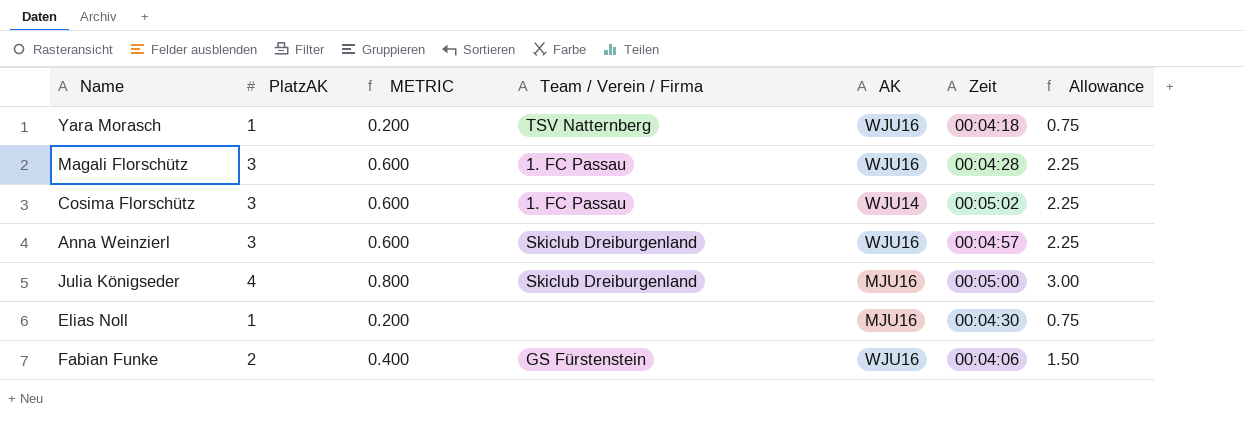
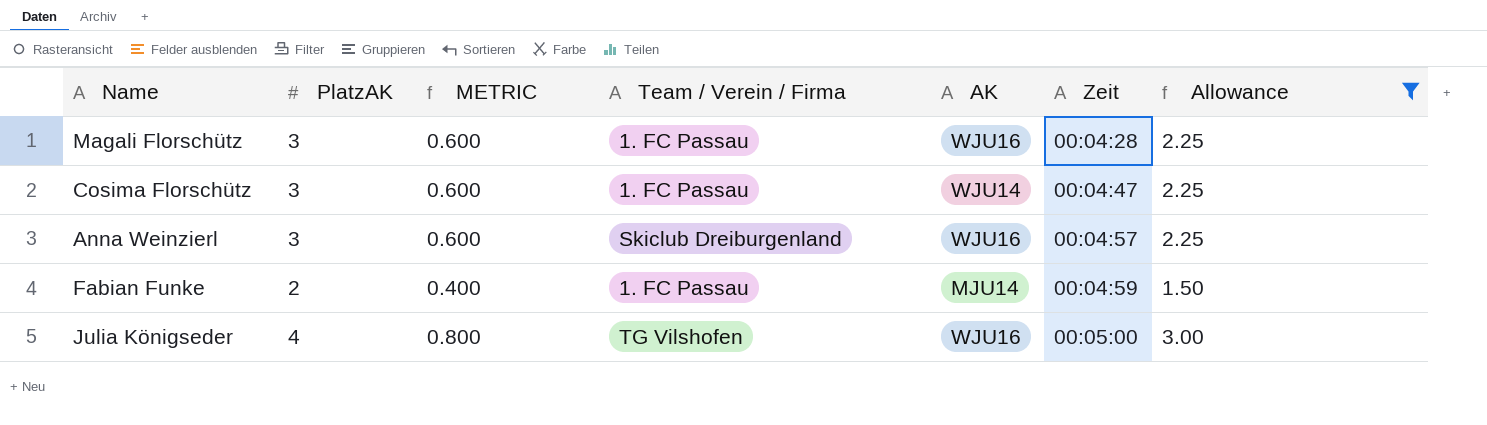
filter: none -> Allowance != 0.75
row order: none -> Zeit ascending
Cosima Florschütz | Zeit: 00:05:02 -> 00:04:47
Fabian Funke | Team / Verein / Firma: GS Fürstenstein -> 1. FC Passau
Fabian Funke | AK: WJU16 -> MJU14
Fabian Funke | Zeit: 00:04:06 -> 00:04:59
Julia Königseder | Team / Verein / Firma: Skiclub Dreiburgenland -> TG Vilshofen
Julia Königseder | AK: MJU16 -> WJU16

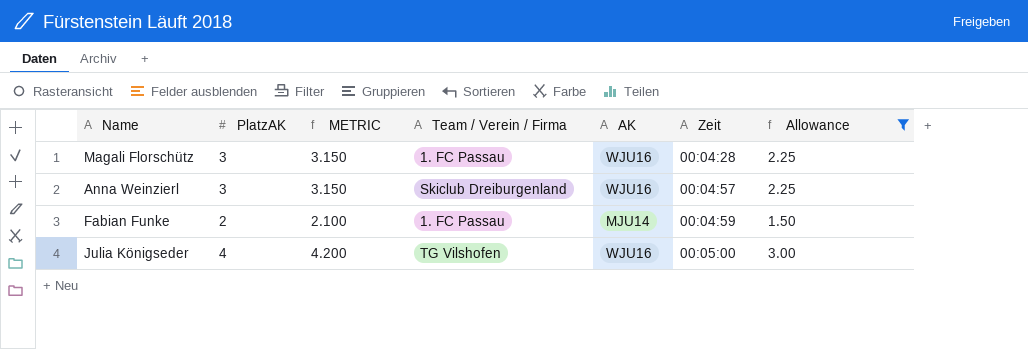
column METRIC | formula: [PlatzAK] * 0.2 -> [PlatzAK] * 1.05
row Cosima Florschütz: 3 | 0.600 | 1. FC Passau | WJU14 | 00:04:47 | 2.25 -> none

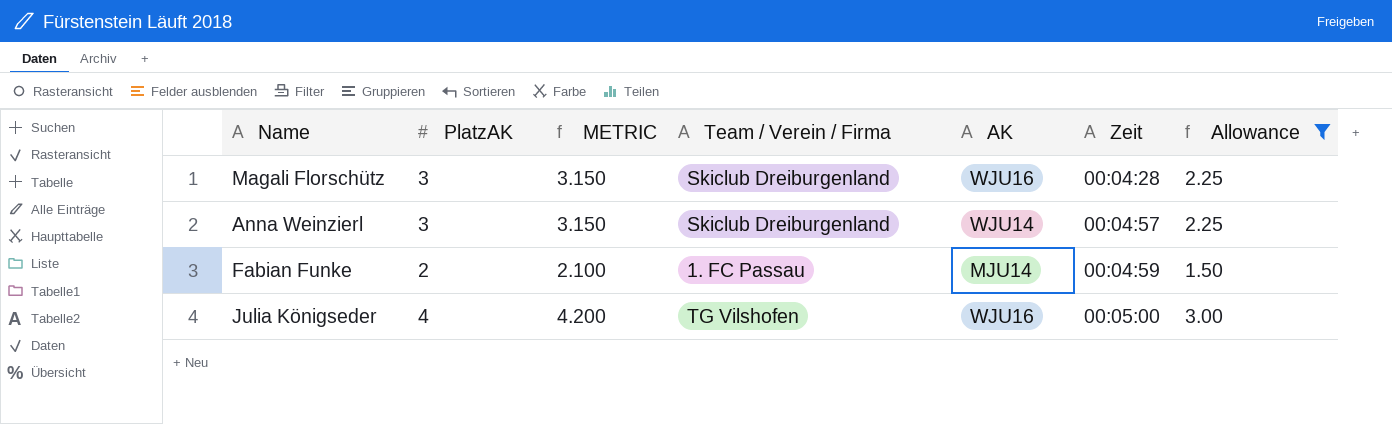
Magali Florschütz | Team / Verein / Firma: 1. FC Passau -> Skiclub Dreiburgenland
Anna Weinzierl | AK: WJU16 -> WJU14

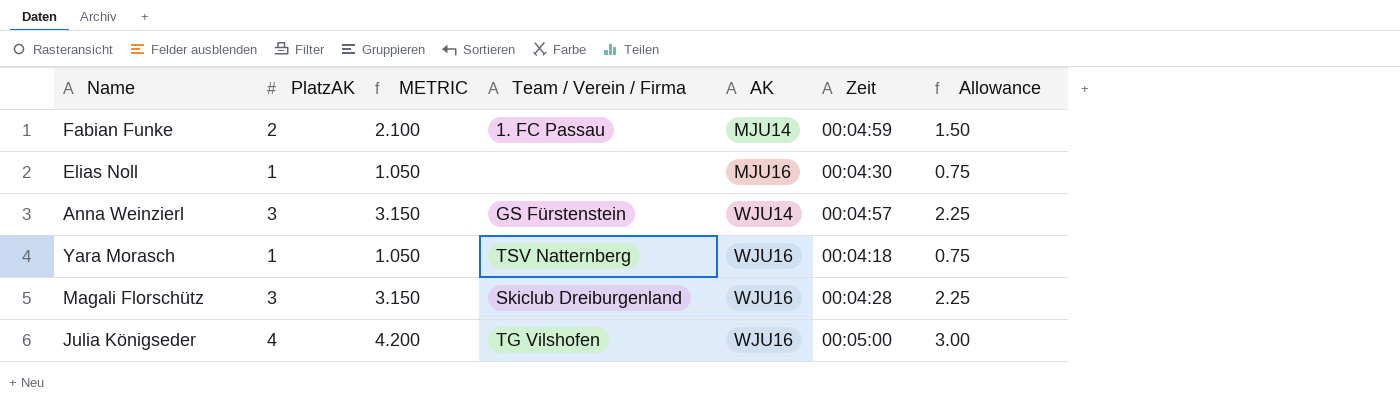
filter: Allowance != 0.75 -> none
row order: Zeit ascending -> AK ascending
Anna Weinzierl | Team / Verein / Firma: Skiclub Dreiburgenland -> GS Fürstenstein

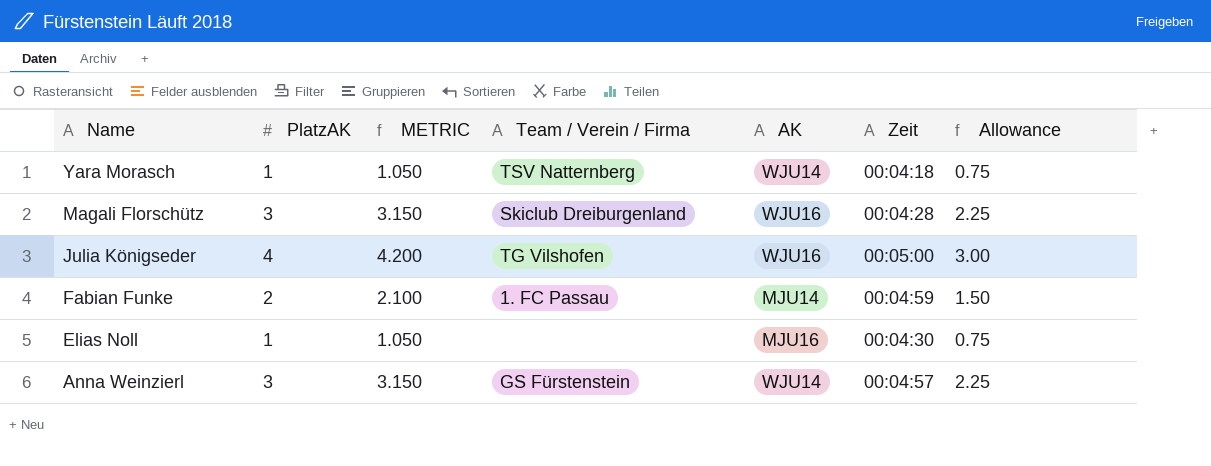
row order: AK ascending -> Name descending
Yara Morasch | AK: WJU16 -> WJU14

